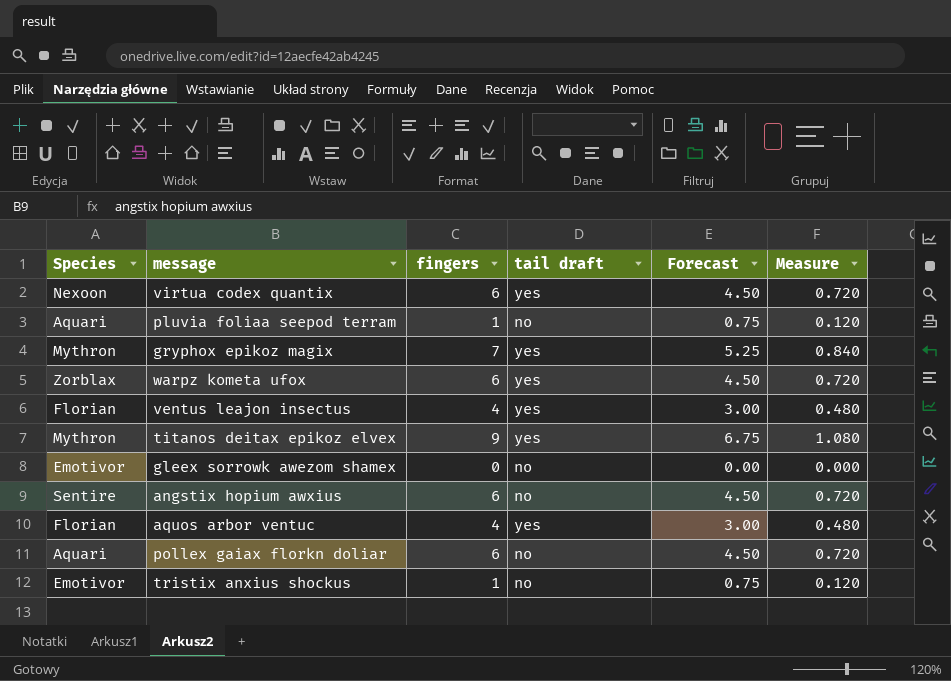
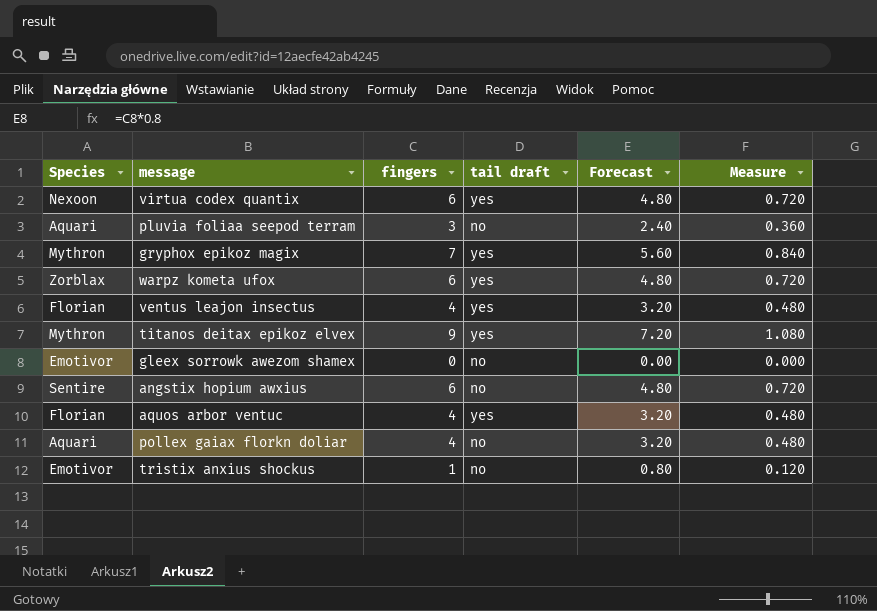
column Forecast | formula: [fingers] * 0.75 -> [fingers] * 0.8
pluvia foliaa seepod terram | fingers: 1 -> 3
pluvia foliaa seepod terram | Measure: 0.120 -> 0.360
pollex gaiax florkn doliar | fingers: 6 -> 4
pollex gaiax florkn doliar | Measure: 0.720 -> 0.480

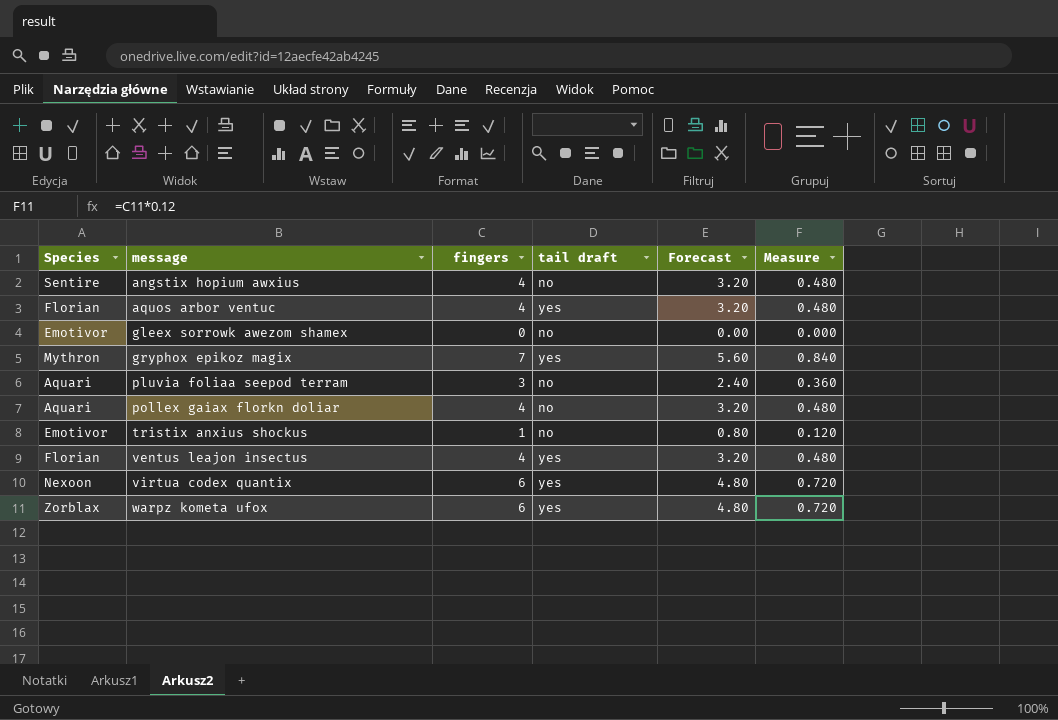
row order: none -> message ascending
row titanos deitax epikoz elvex: Mythron | 9 | yes | 7.20 | 1.080 -> none
angstix hopium awxius | fingers: 6 -> 4
angstix hopium awxius | Forecast: 4.80 -> 3.20
angstix hopium awxius | Measure: 0.720 -> 0.480

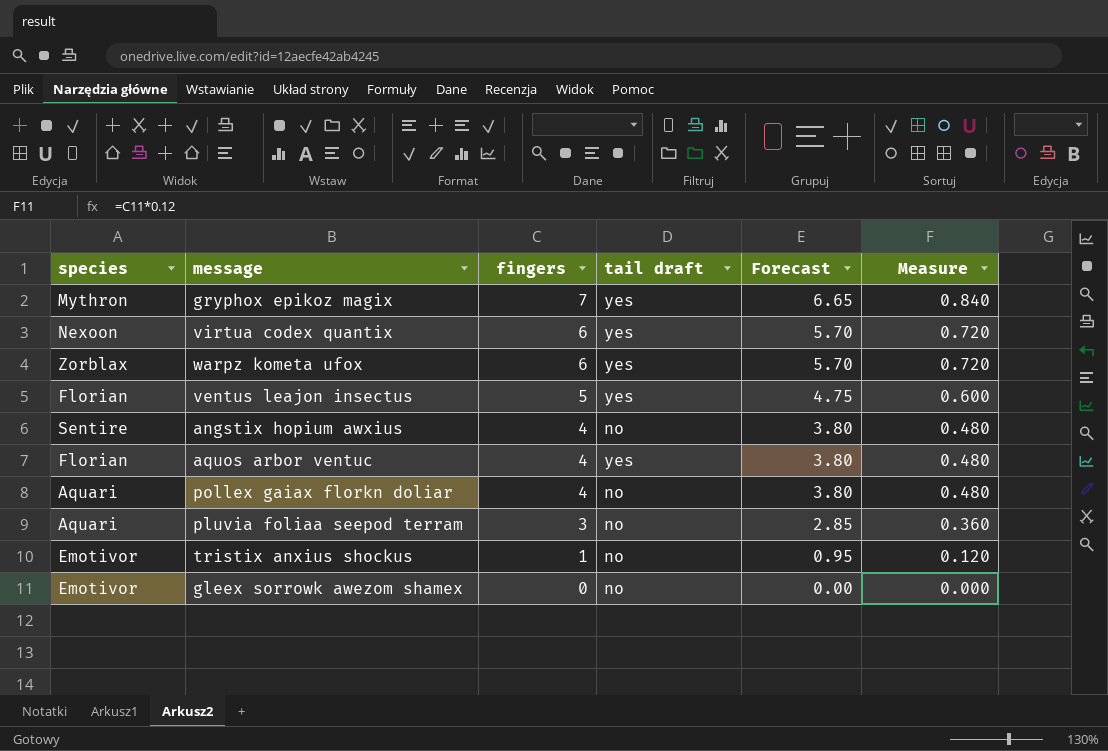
row order: message ascending -> fingers descending
column name: Species -> species
column Forecast | formula: [fingers] * 0.8 -> [fingers] * 0.95
ventus leajon insectus | fingers: 4 -> 5
ventus leajon insectus | Measure: 0.480 -> 0.600

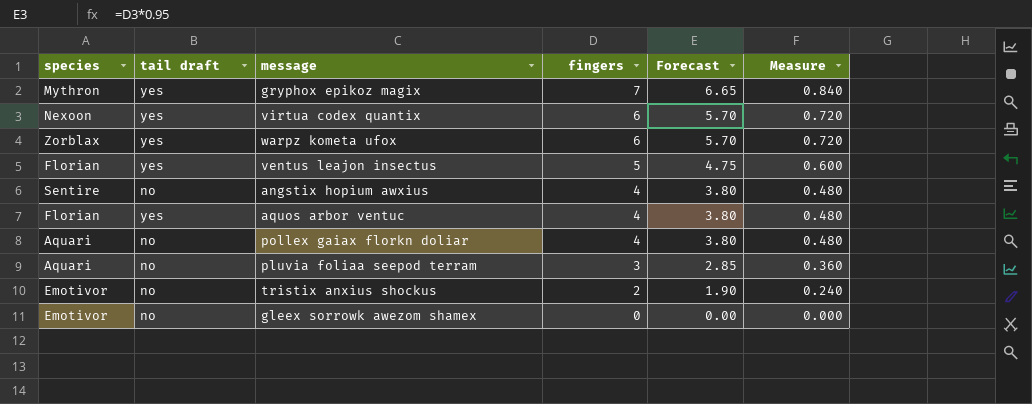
column tail draft | position: 4 -> 2
tristix anxius shockus | fingers: 1 -> 2
tristix anxius shockus | Forecast: 0.95 -> 1.90
tristix anxius shockus | Measure: 0.120 -> 0.240

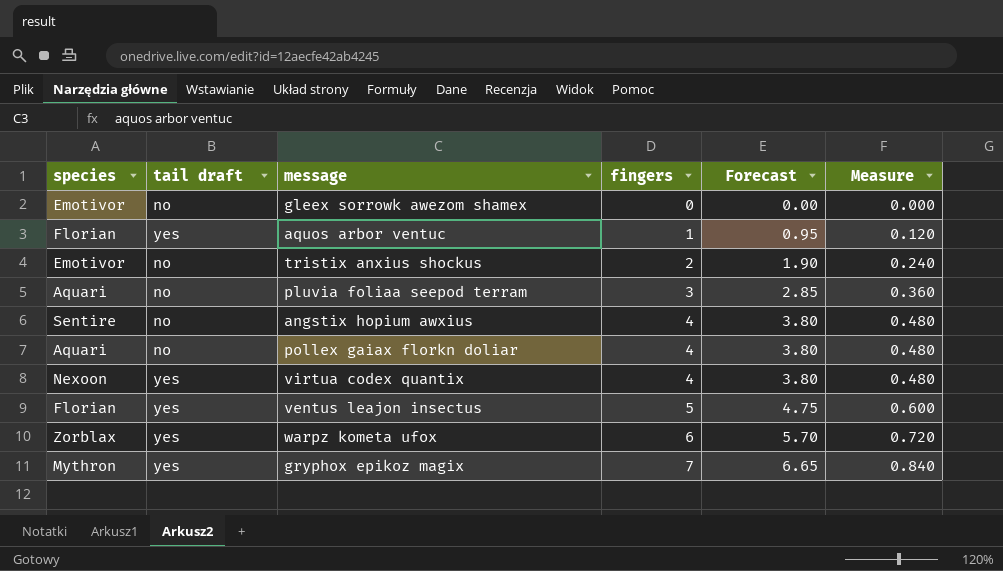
row order: fingers descending -> fingers ascending
aquos arbor ventuc | fingers: 4 -> 1
aquos arbor ventuc | Forecast: 3.80 -> 0.95
aquos arbor ventuc | Measure: 0.480 -> 0.120
virtua codex quantix | fingers: 6 -> 4
virtua codex quantix | Forecast: 5.70 -> 3.80
virtua codex quantix | Measure: 0.720 -> 0.480

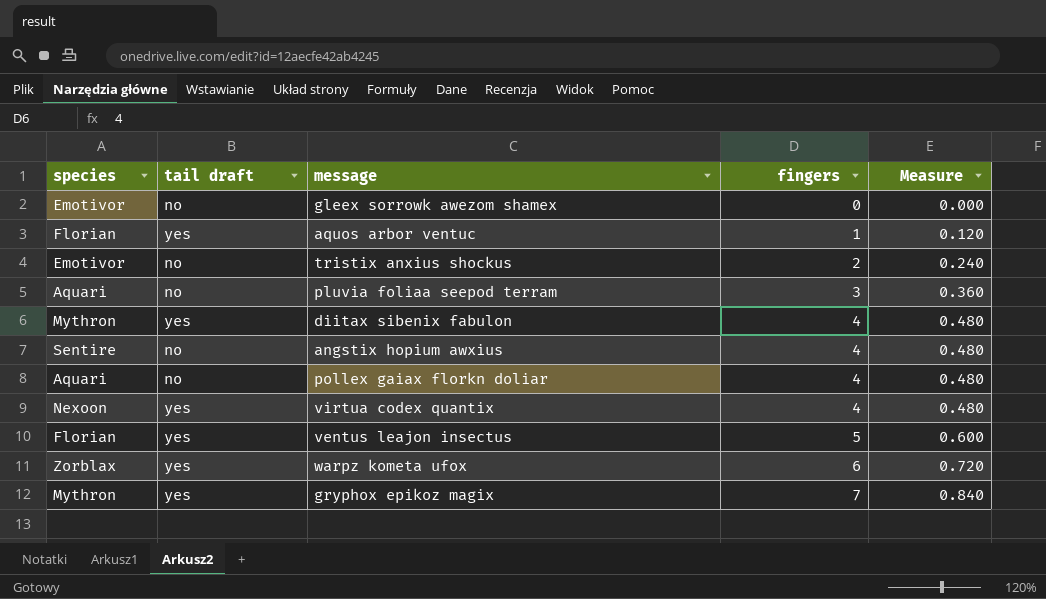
column Forecast | formula: [fingers] * 0.95 -> none
row diitax sibenix fabulon: none -> Mythron | yes | 4 | 0.480

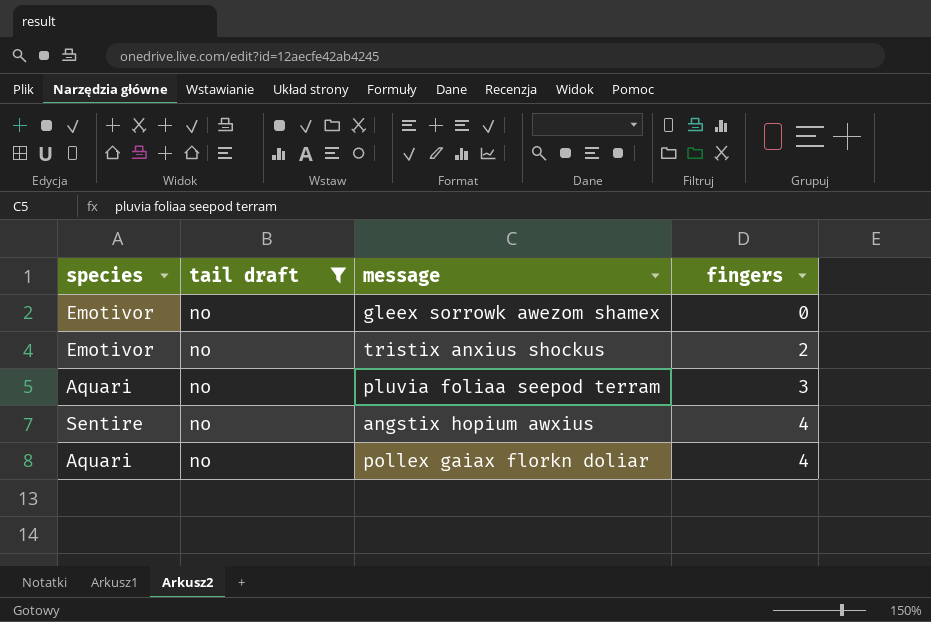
filter: none -> tail draft = no
column Measure | formula: [fingers] * 0.12 -> none

